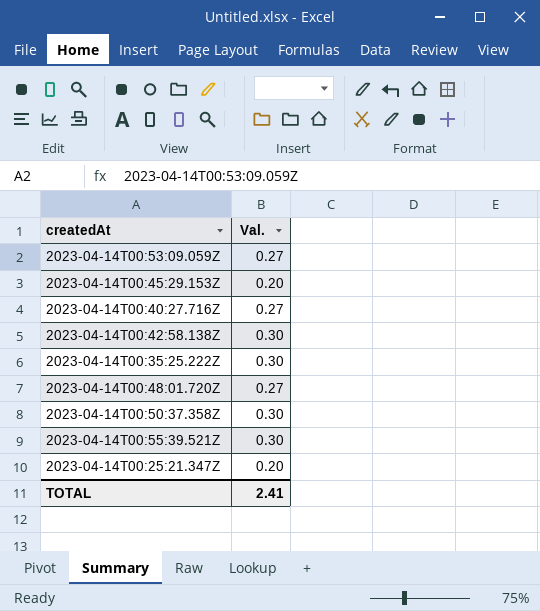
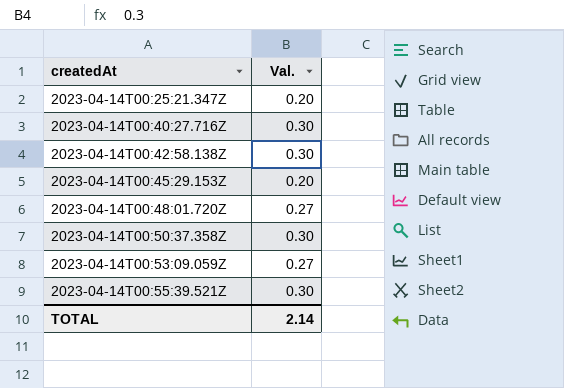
row order: none -> createdAt ascending
row 2023-04-14T00:35:25.222Z: 0.30 -> none
2023-04-14T00:40:27.716Z | Val.: 0.27 -> 0.30
TOTAL | Val.: 2.41 -> 2.14

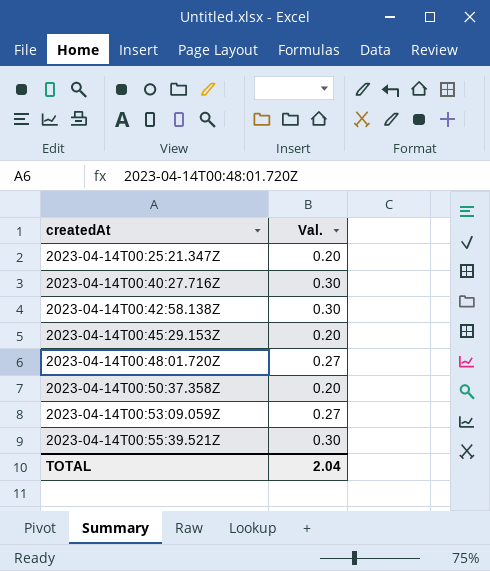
2023-04-14T00:50:37.358Z | Val.: 0.30 -> 0.20
TOTAL | Val.: 2.14 -> 2.04

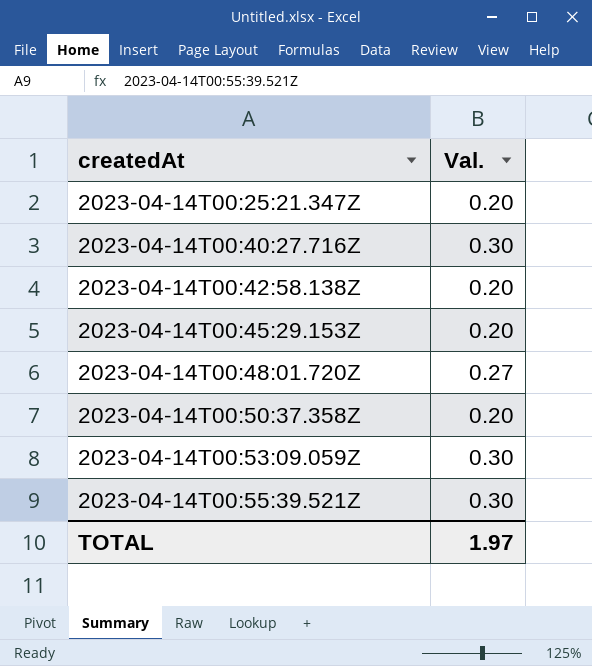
2023-04-14T00:42:58.138Z | Val.: 0.30 -> 0.20
2023-04-14T00:53:09.059Z | Val.: 0.27 -> 0.30
TOTAL | Val.: 2.04 -> 1.97

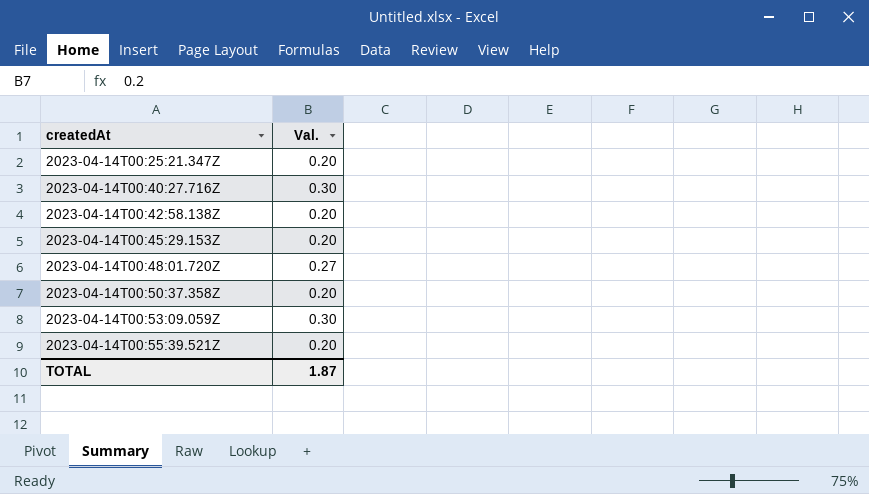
2023-04-14T00:55:39.521Z | Val.: 0.30 -> 0.20
TOTAL | Val.: 1.97 -> 1.87

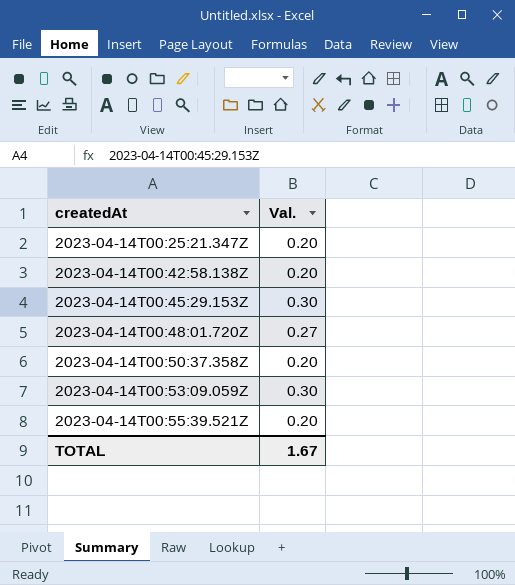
row 2023-04-14T00:40:27.716Z: 0.30 -> none
2023-04-14T00:45:29.153Z | Val.: 0.20 -> 0.30
TOTAL | Val.: 1.87 -> 1.67

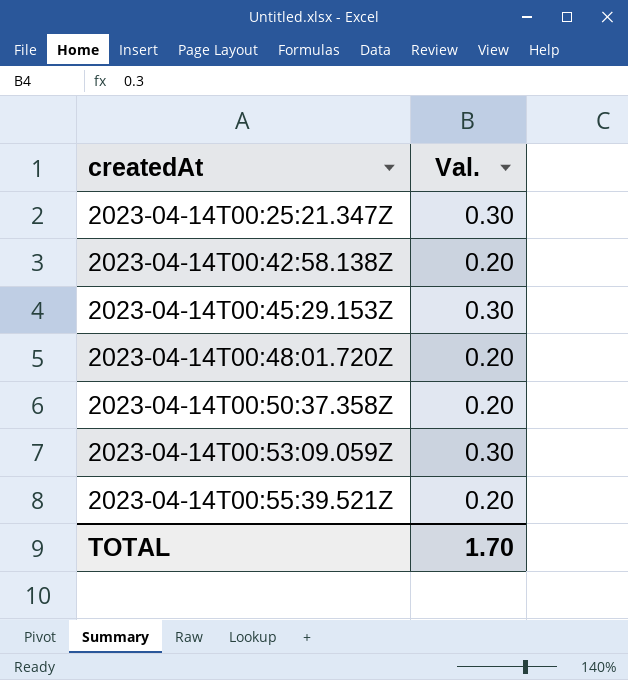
2023-04-14T00:25:21.347Z | Val.: 0.20 -> 0.30
2023-04-14T00:48:01.720Z | Val.: 0.27 -> 0.20
TOTAL | Val.: 1.67 -> 1.70

